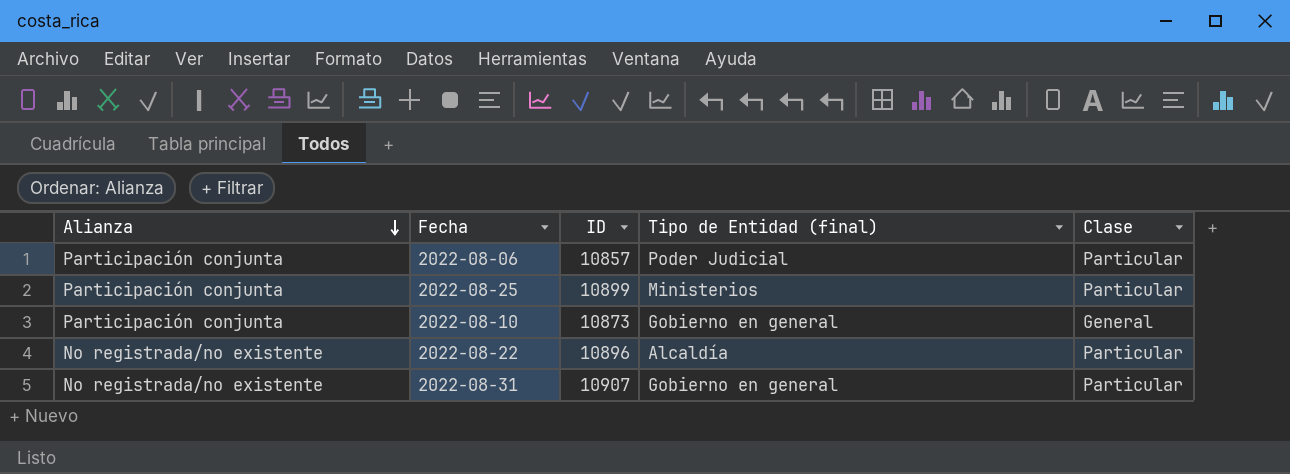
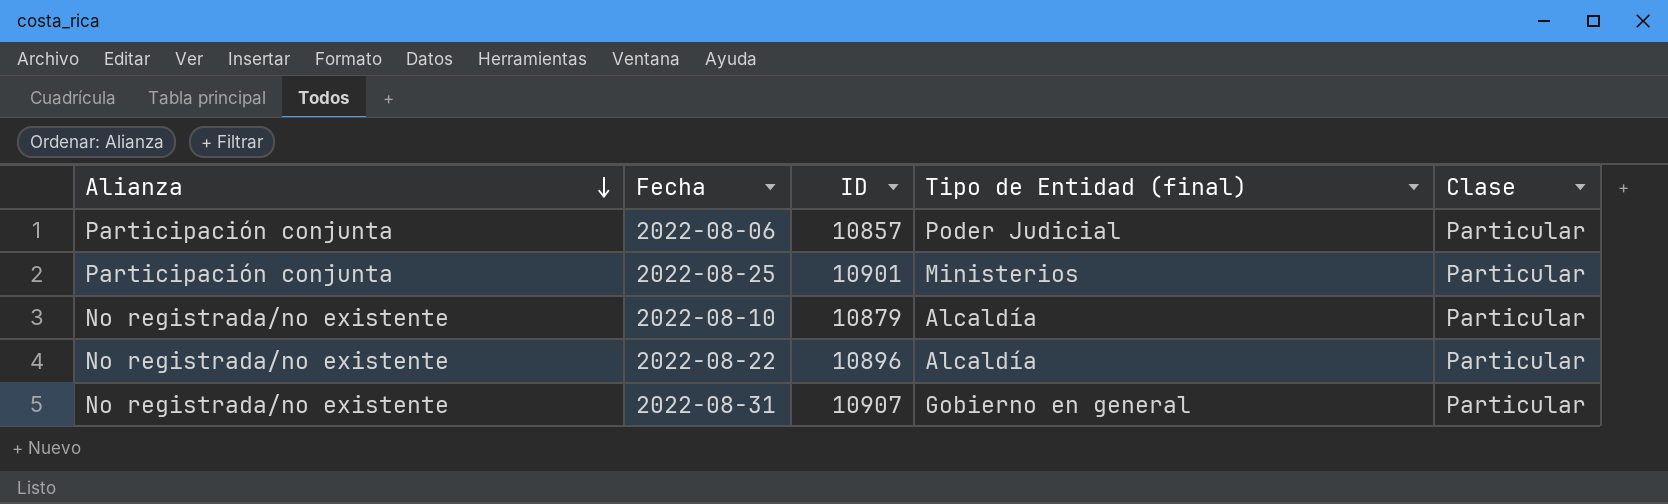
2022-08-25 | ID: 10899 -> 10901
2022-08-10 | Alianza: Participación conjunta -> No registrada/no existente
2022-08-10 | ID: 10873 -> 10879
2022-08-10 | Tipo de Entidad (final): Gobierno en general -> Alcaldía
2022-08-10 | Clase: General -> Particular

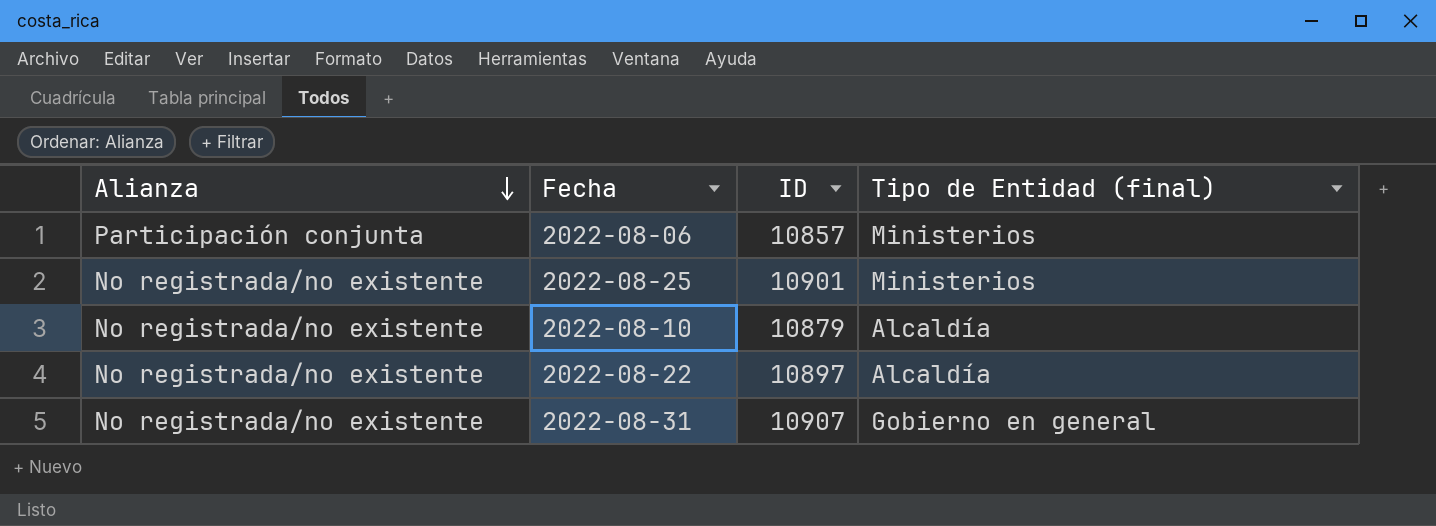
column Clase | position: 5 -> none
2022-08-06 | Tipo de Entidad (final): Poder Judicial -> Ministerios
2022-08-25 | Alianza: Participación conjunta -> No registrada/no existente
2022-08-22 | ID: 10896 -> 10897

